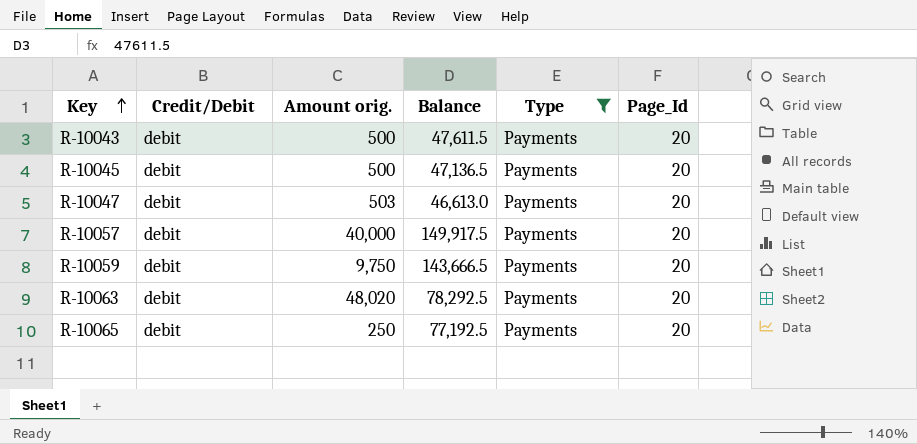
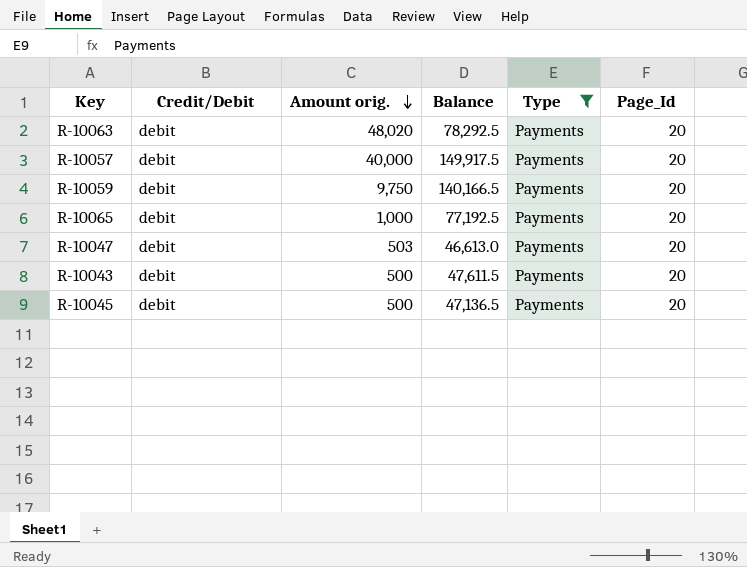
row order: Key ascending -> Amount orig. descending
R-10059 | Balance: 143,666.5 -> 140,166.5
R-10065 | Amount orig.: 250 -> 1,000

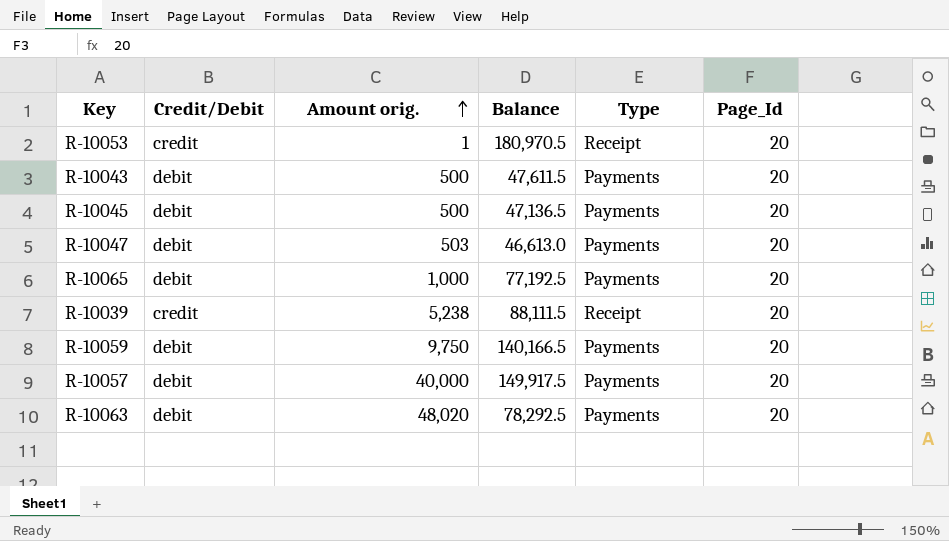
filter: Type = Payments -> none
row order: Amount orig. descending -> Amount orig. ascending

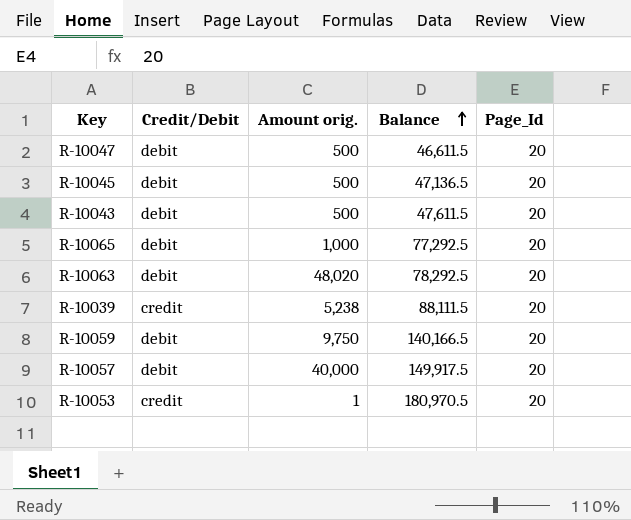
row order: Amount orig. ascending -> Balance ascending
column Type | position: 5 -> none
R-10047 | Amount orig.: 503 -> 500
R-10047 | Balance: 46,613.0 -> 46,611.5
R-10065 | Balance: 77,192.5 -> 77,292.5

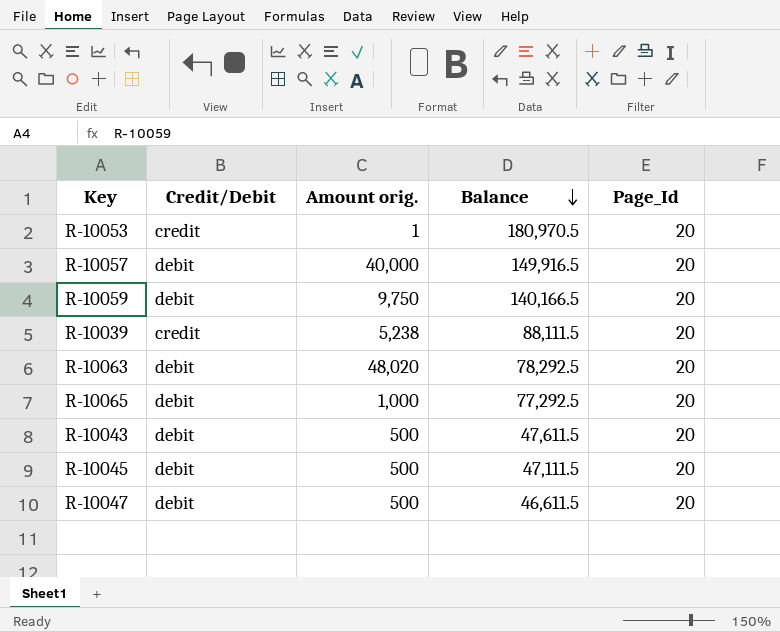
row order: Balance ascending -> Balance descending
R-10057 | Balance: 149,917.5 -> 149,916.5
R-10045 | Balance: 47,136.5 -> 47,111.5

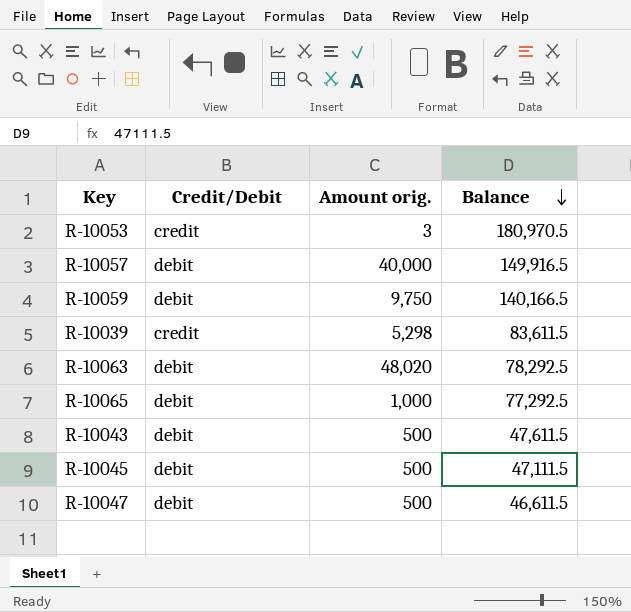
column Page_Id | position: 5 -> none
R-10053 | Amount orig.: 1 -> 3
R-10039 | Amount orig.: 5,238 -> 5,298
R-10039 | Balance: 88,111.5 -> 83,611.5

